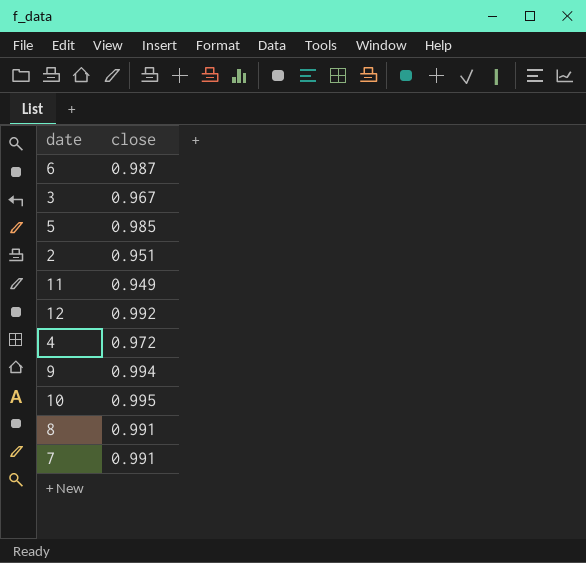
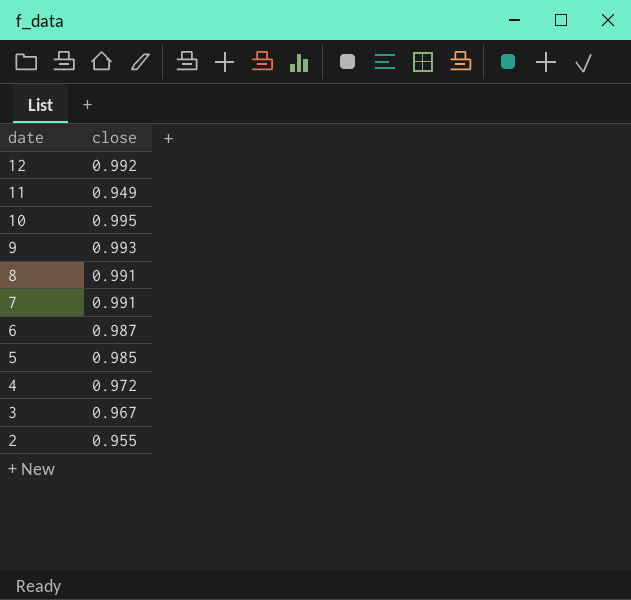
row order: none -> date descending
9 | close: 0.994 -> 0.993
2 | close: 0.951 -> 0.955

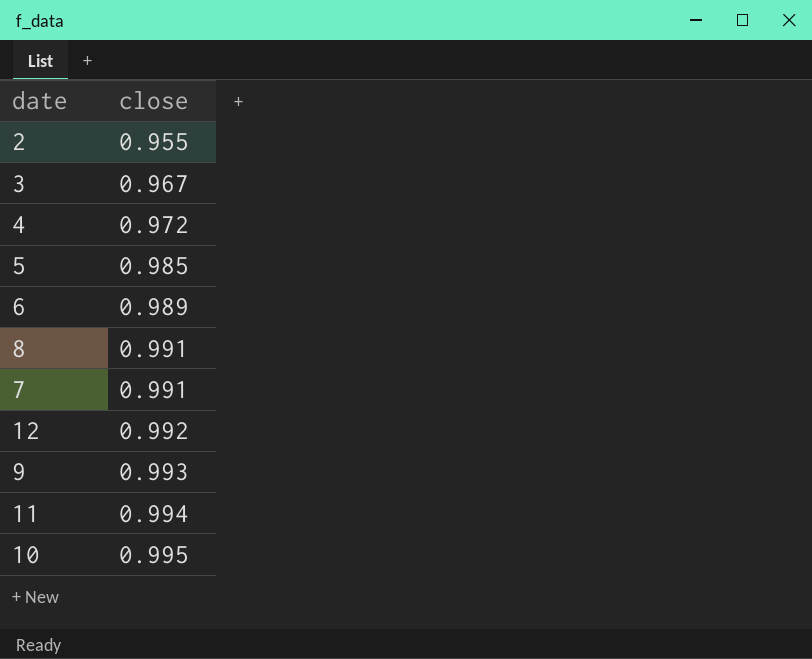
row order: date descending -> close ascending
6 | close: 0.987 -> 0.989
11 | close: 0.949 -> 0.994

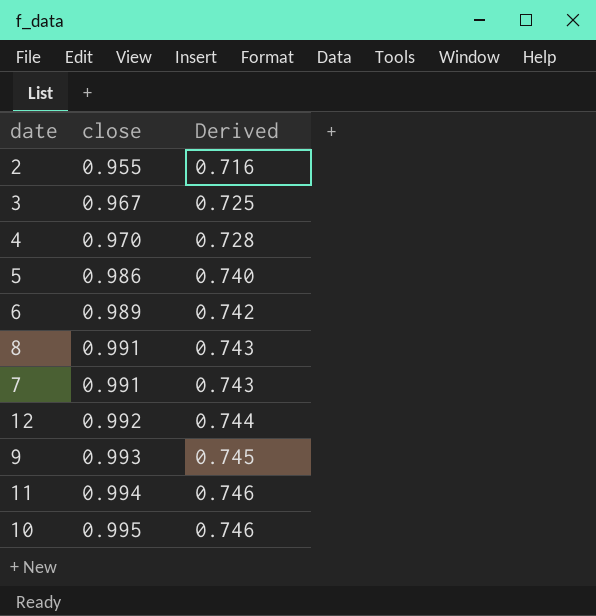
column Derived | formula: none -> [close] * 0.75
4 | close: 0.972 -> 0.970
5 | close: 0.985 -> 0.986

